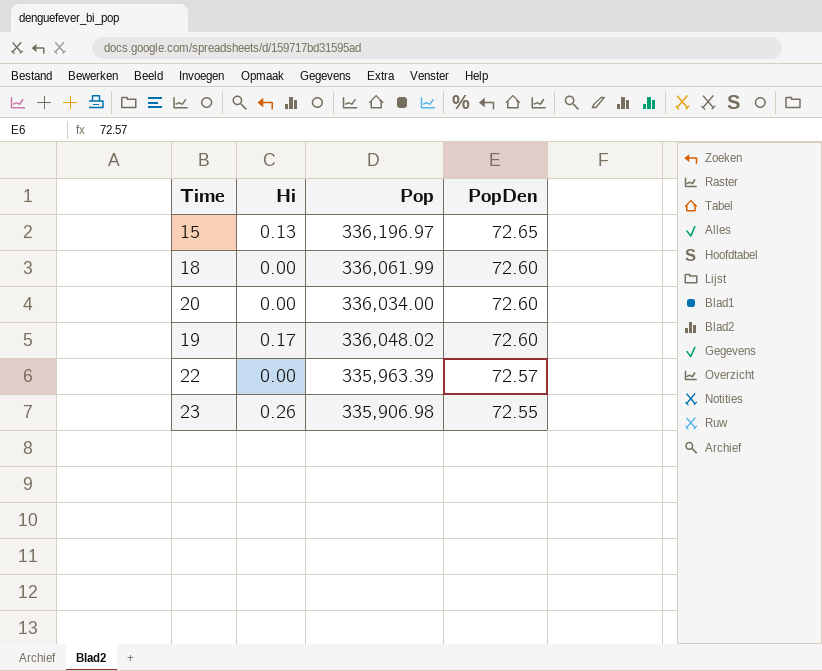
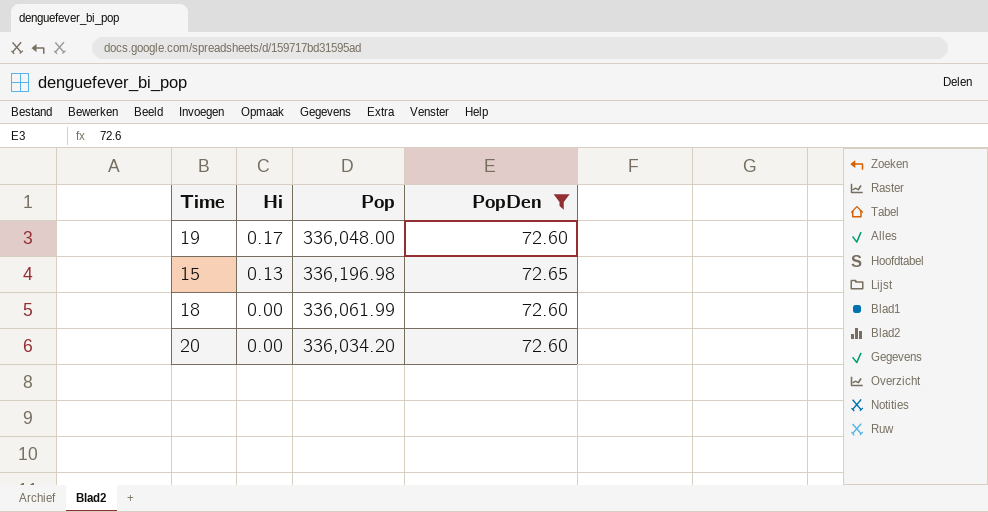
filter: none -> PopDen >= 72.60
row order: PopDen descending -> Hi descending
19 | Pop: 336,048.02 -> 336,048.00
15 | Pop: 336,196.97 -> 336,196.98
20 | Pop: 336,034.00 -> 336,034.20

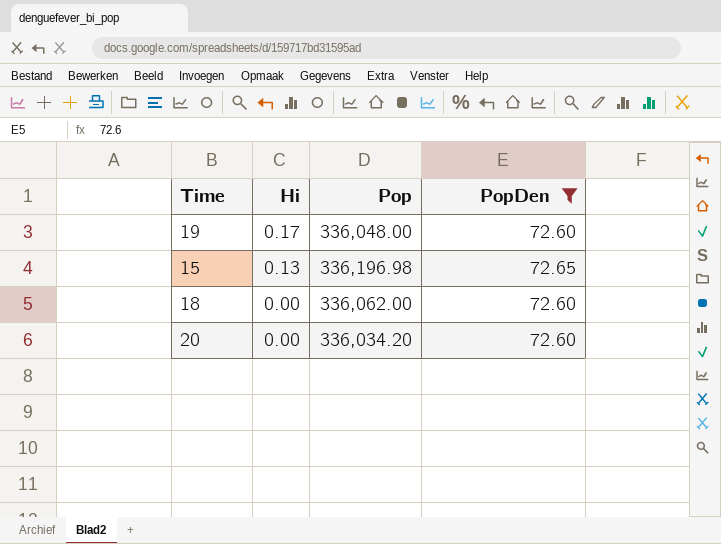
18 | Pop: 336,061.99 -> 336,062.00

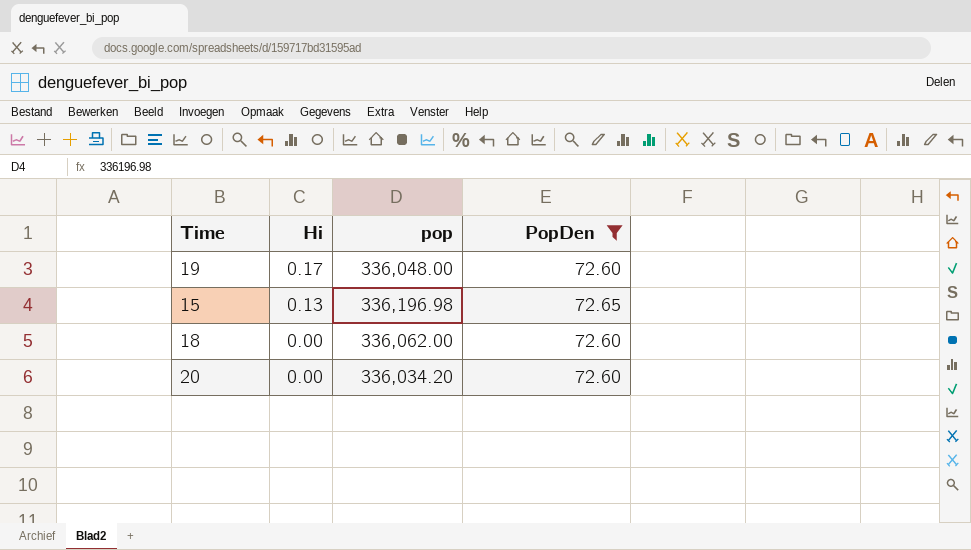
column name: Pop -> pop

